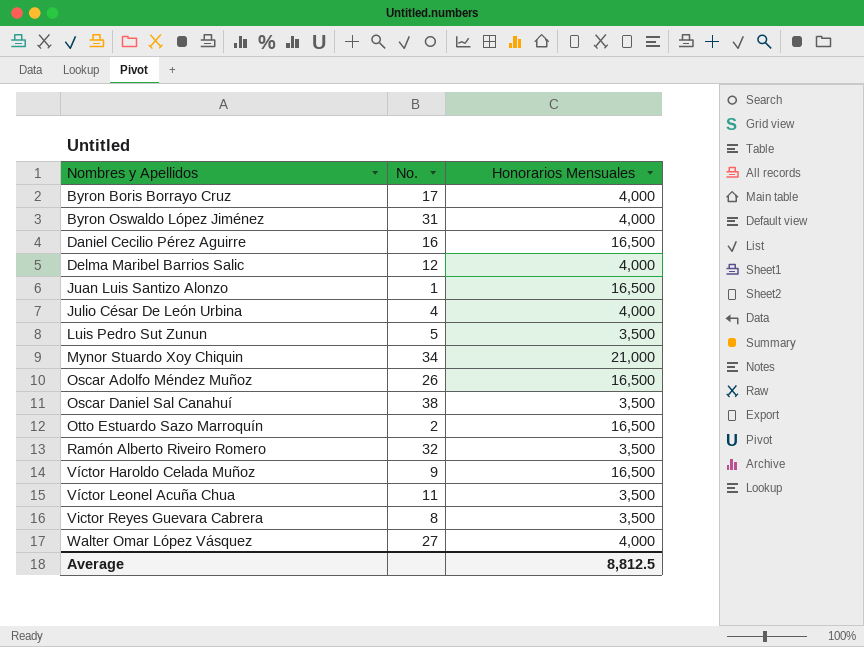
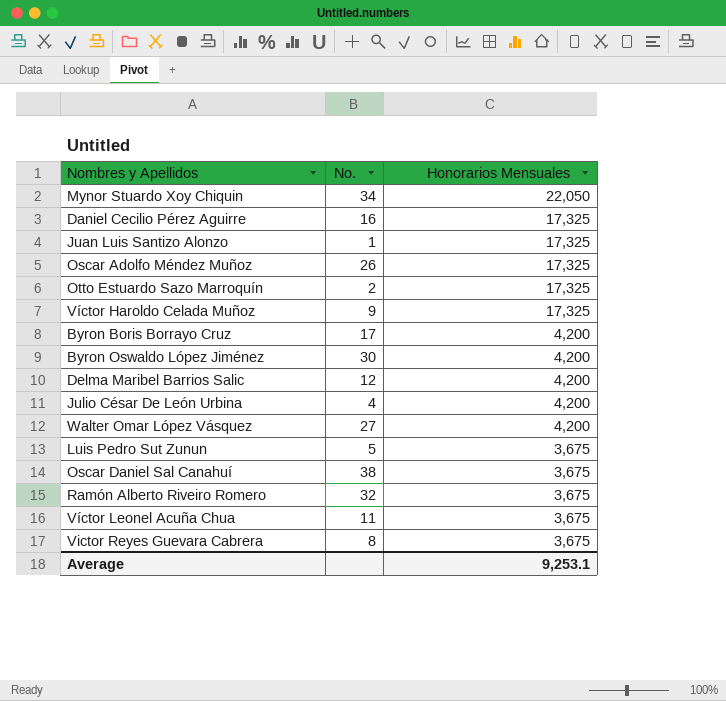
row order: Nombres y Apellidos ascending -> Honorarios Mensuales descending
Mynor Stuardo Xoy Chiquin | Honorarios Mensuales: 21,000 -> 22,050
Daniel Cecilio Pérez Aguirre | Honorarios Mensuales: 16,500 -> 17,325
Juan Luis Santizo Alonzo | Honorarios Mensuales: 16,500 -> 17,325
Oscar Adolfo Méndez Muñoz | Honorarios Mensuales: 16,500 -> 17,325
Otto Estuardo Sazo Marroquín | Honorarios Mensuales: 16,500 -> 17,325
Víctor Haroldo Celada Muñoz | Honorarios Mensuales: 16,500 -> 17,325
Byron Boris Borrayo Cruz | Honorarios Mensuales: 4,000 -> 4,200
Byron Oswaldo López Jiménez | No.: 31 -> 30
Byron Oswaldo López Jiménez | Honorarios Mensuales: 4,000 -> 4,200
Delma Maribel Barrios Salic | Honorarios Mensuales: 4,000 -> 4,200
Julio César De León Urbina | Honorarios Mensuales: 4,000 -> 4,200
Walter Omar López Vásquez | Honorarios Mensuales: 4,000 -> 4,200
Luis Pedro Sut Zunun | Honorarios Mensuales: 3,500 -> 3,675
Oscar Daniel Sal Canahuí | Honorarios Mensuales: 3,500 -> 3,675
Ramón Alberto Riveiro Romero | Honorarios Mensuales: 3,500 -> 3,675
Víctor Leonel Acuña Chua | Honorarios Mensuales: 3,500 -> 3,675
Victor Reyes Guevara Cabrera | Honorarios Mensuales: 3,500 -> 3,675
Average | Honorarios Mensuales: 8,812.5 -> 9,253.1

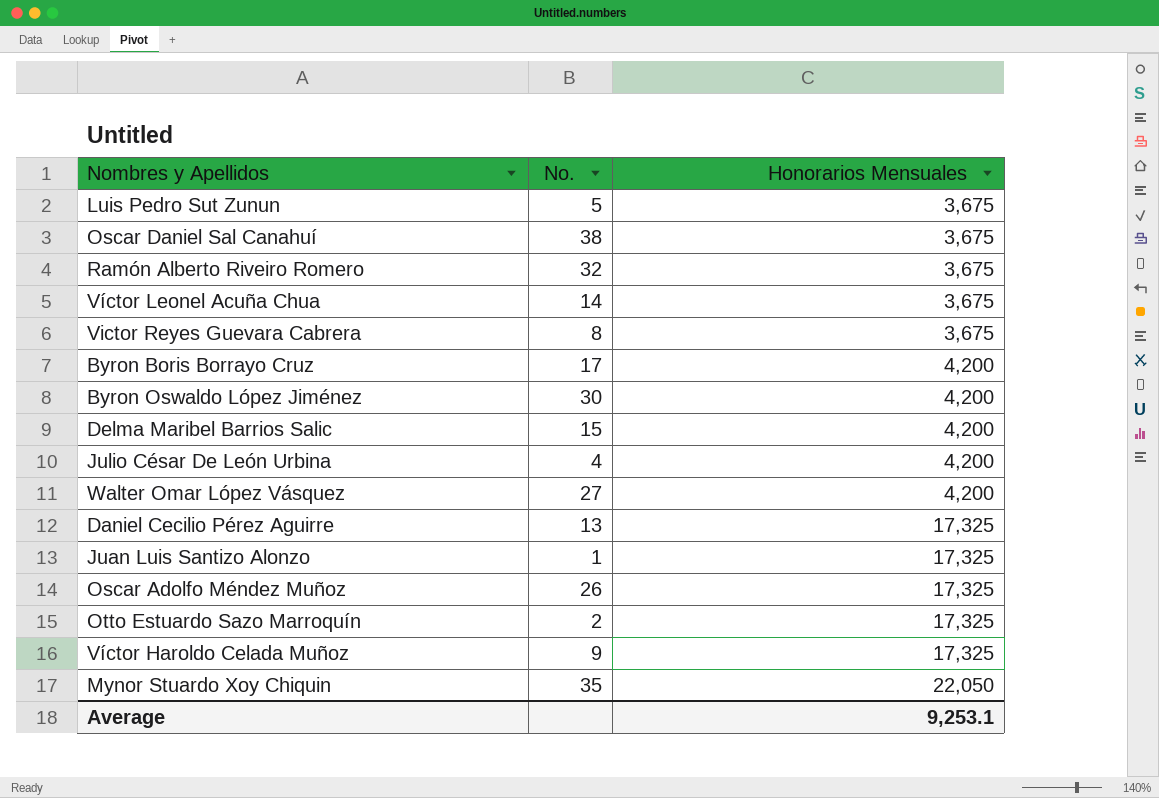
row order: Honorarios Mensuales descending -> Honorarios Mensuales ascending
Víctor Leonel Acuña Chua | No.: 11 -> 14
Delma Maribel Barrios Salic | No.: 12 -> 15
Daniel Cecilio Pérez Aguirre | No.: 16 -> 13
Mynor Stuardo Xoy Chiquin | No.: 34 -> 35

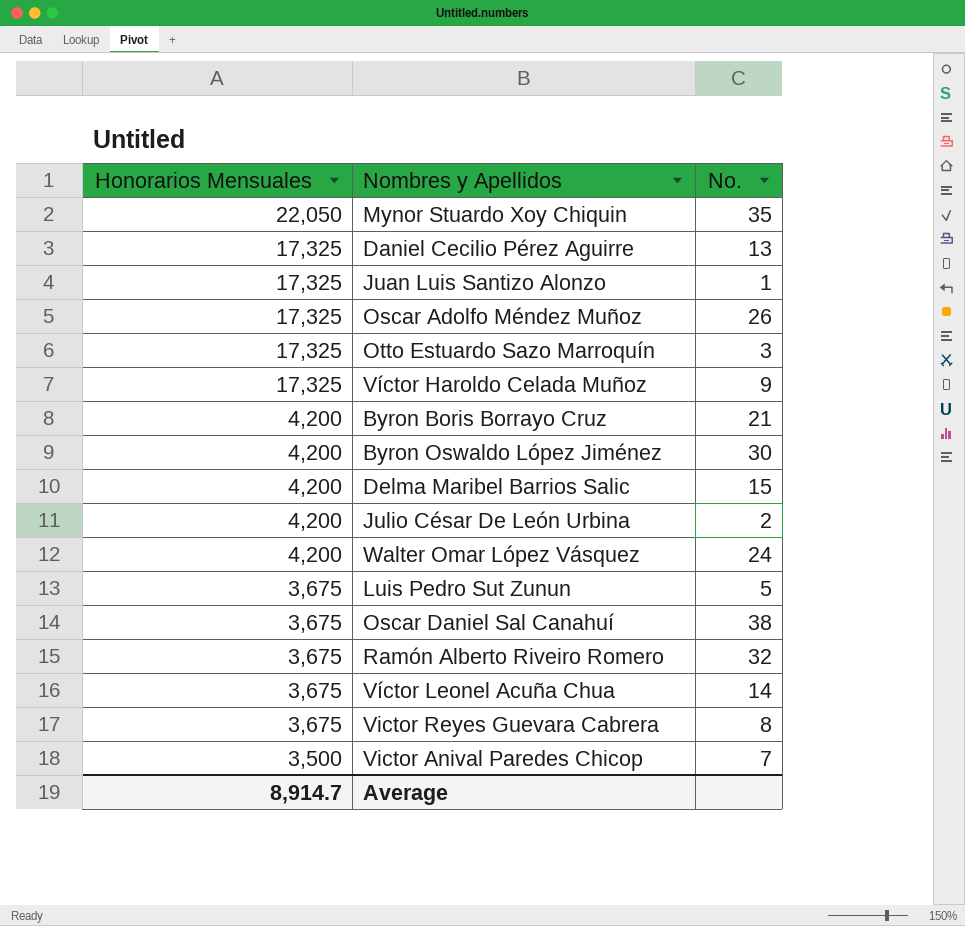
row order: Honorarios Mensuales ascending -> Honorarios Mensuales descending
column Honorarios Mensuales | position: 3 -> 1
Otto Estuardo Sazo Marroquín | No.: 2 -> 3
Byron Boris Borrayo Cruz | No.: 17 -> 21
Julio César De León Urbina | No.: 4 -> 2
Walter Omar López Vásquez | No.: 27 -> 24
row Victor Anival Paredes Chicop: none -> 3,500 | 7
Average | Honorarios Mensuales: 9,253.1 -> 8,914.7

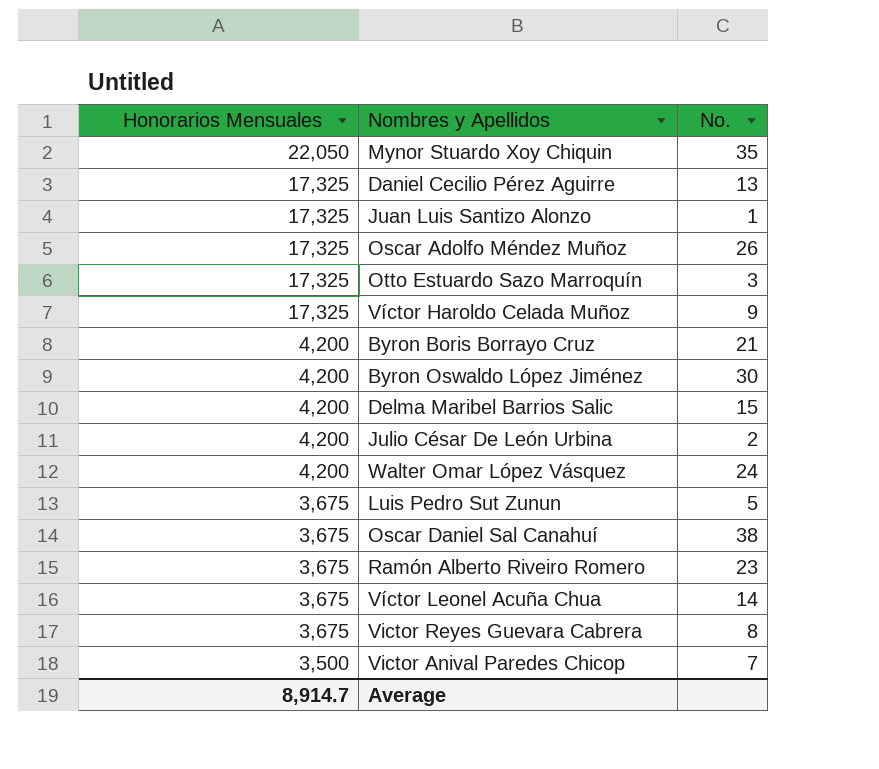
Ramón Alberto Riveiro Romero | No.: 32 -> 23

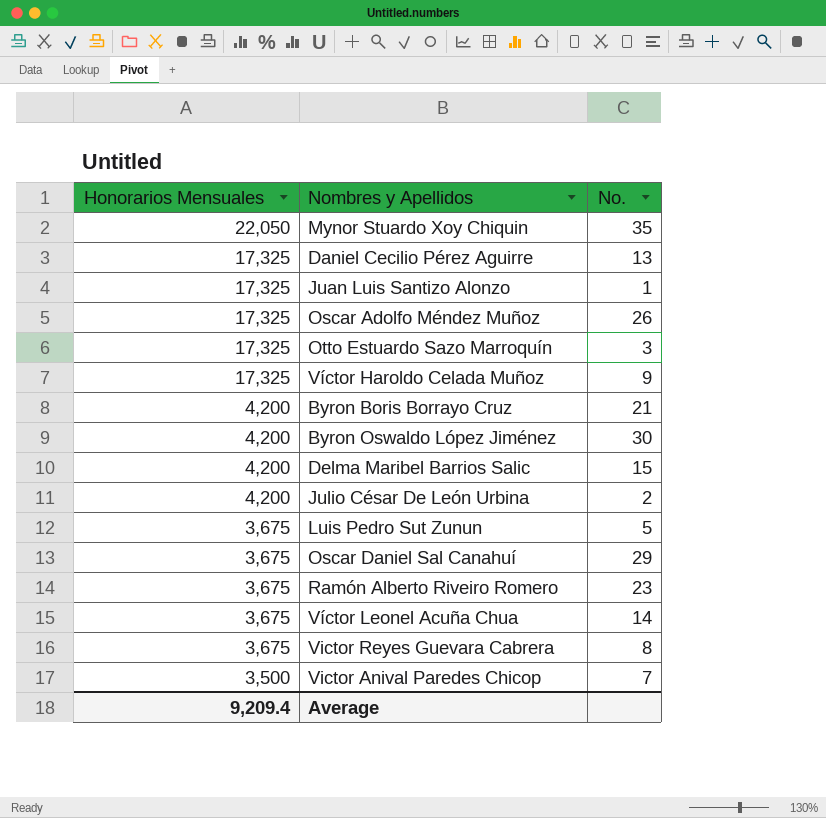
row Walter Omar López Vásquez: 4,200 | 24 -> none
Oscar Daniel Sal Canahuí | No.: 38 -> 29
Average | Honorarios Mensuales: 8,914.7 -> 9,209.4

